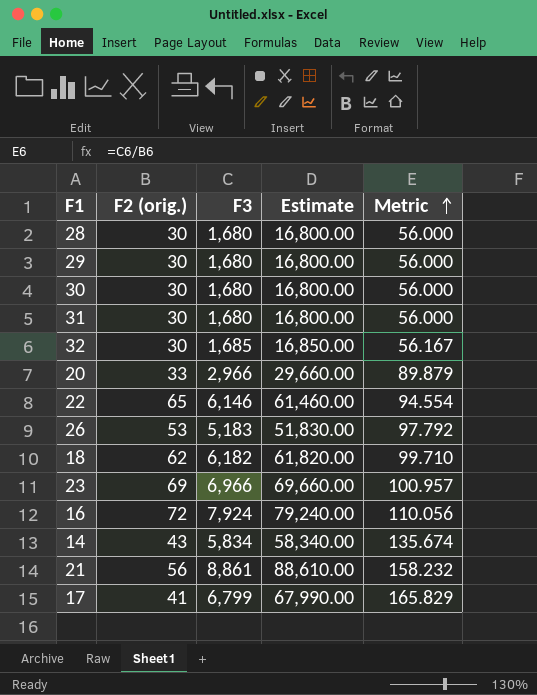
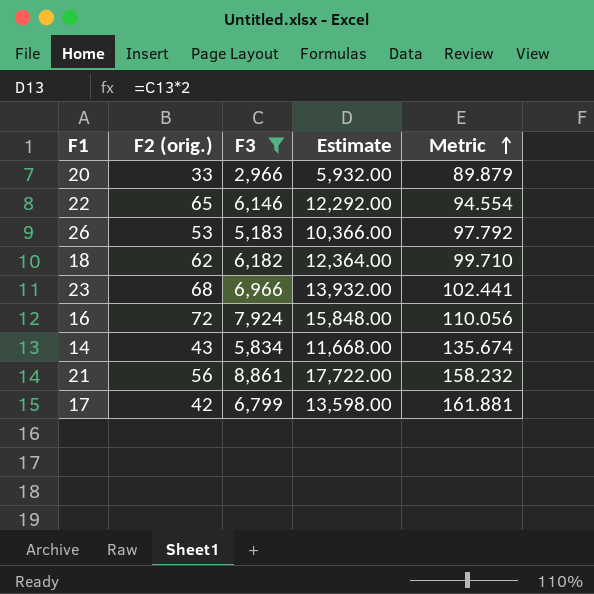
filter: none -> F3 >= 2,966
column Estimate | formula: [F3] * 10 -> [F3] * 2
23 | F2 (orig.): 69 -> 68
23 | Metric: 100.957 -> 102.441
17 | F2 (orig.): 41 -> 42
17 | Metric: 165.829 -> 161.881

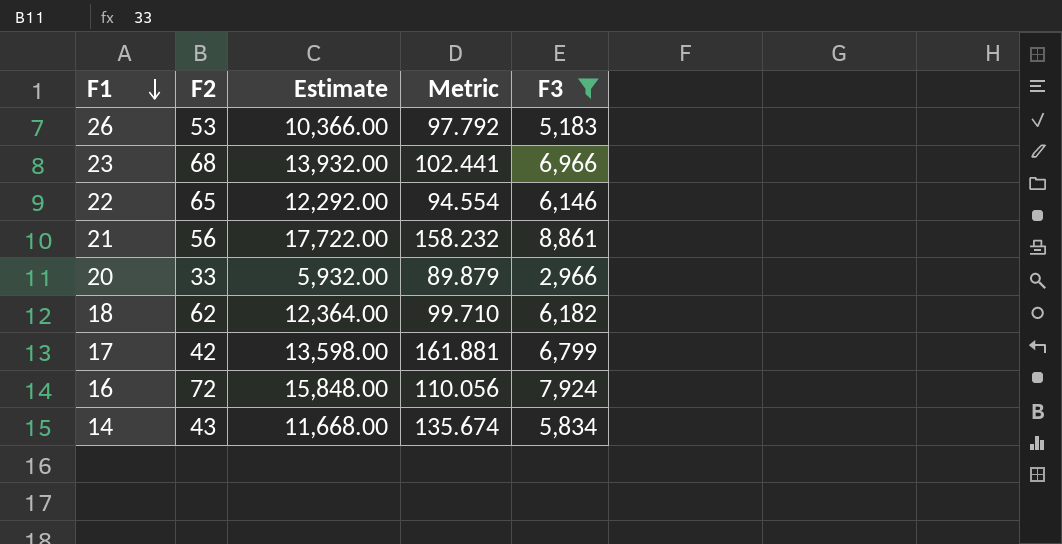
row order: Metric ascending -> F1 descending
column name: F2 (orig.) -> F2
column F3 | position: 3 -> 5

